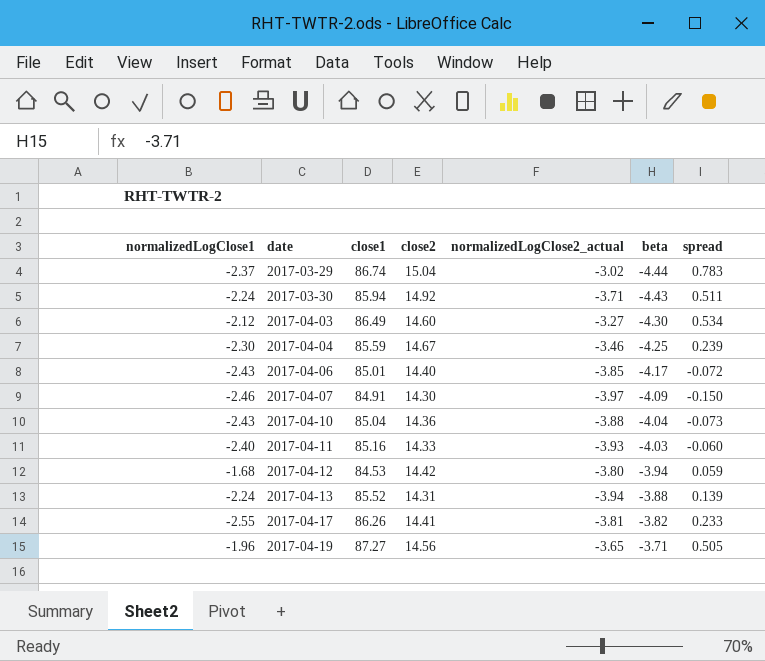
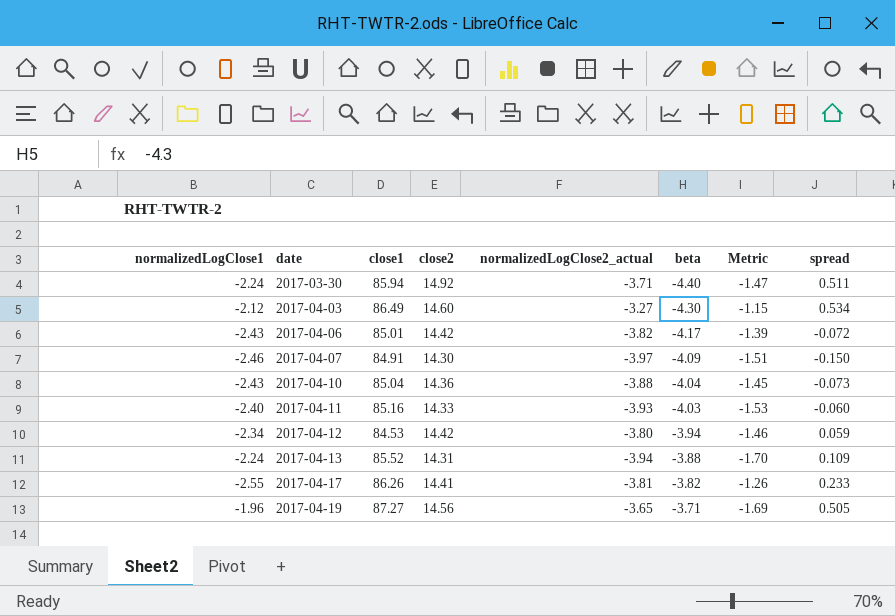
column Metric | formula: none -> [normalizedLogClose2_actual] - [normalizedLogClose1]
row 2017-03-29: -2.37 | 86.74 | 15.04 | -3.02 | -4.44 | 0.783 -> none
row 2017-04-04: -2.30 | 85.59 | 14.67 | -3.46 | -4.25 | 0.239 -> none
2017-03-30 | beta: -4.43 -> -4.40
2017-04-06 | close2: 14.40 -> 14.42
2017-04-06 | normalizedLogClose2_actual: -3.85 -> -3.82
2017-04-12 | normalizedLogClose1: -1.68 -> -2.34
2017-04-13 | spread: 0.139 -> 0.109

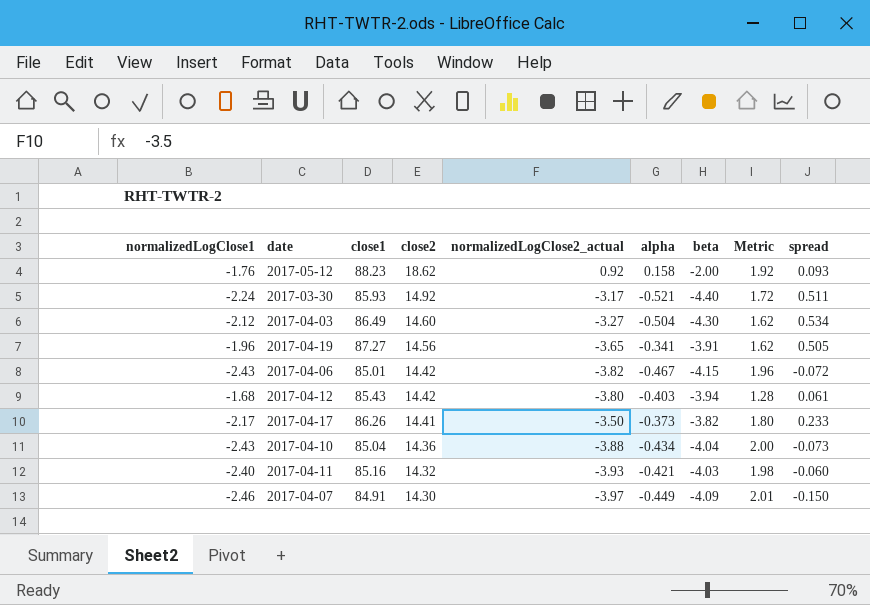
row order: date ascending -> close2 descending
column alpha | position: none -> 6
column Metric | formula: [normalizedLogClose2_actual] - [normalizedLogClose1] -> [alpha] - [normalizedLogClose1]
row 2017-04-13: -2.24 | 85.52 | 14.31 | -3.94 | -3.88 | -1.70 | 0.109 -> none
row 2017-05-12: none -> -1.76 | 88.23 | 18.62 | 0.92 | 0.158 | -2.00 | 1.92 | 0.093
2017-03-30 | close1: 85.94 -> 85.93
2017-03-30 | normalizedLogClose2_actual: -3.71 -> -3.17
2017-04-19 | beta: -3.71 -> -3.91
2017-04-06 | beta: -4.17 -> -4.15
2017-04-12 | normalizedLogClose1: -2.34 -> -1.68
2017-04-12 | close1: 84.53 -> 85.43
2017-04-12 | spread: 0.059 -> 0.061
2017-04-17 | normalizedLogClose1: -2.55 -> -2.17
2017-04-17 | normalizedLogClose2_actual: -3.81 -> -3.50
2017-04-11 | close2: 14.33 -> 14.32

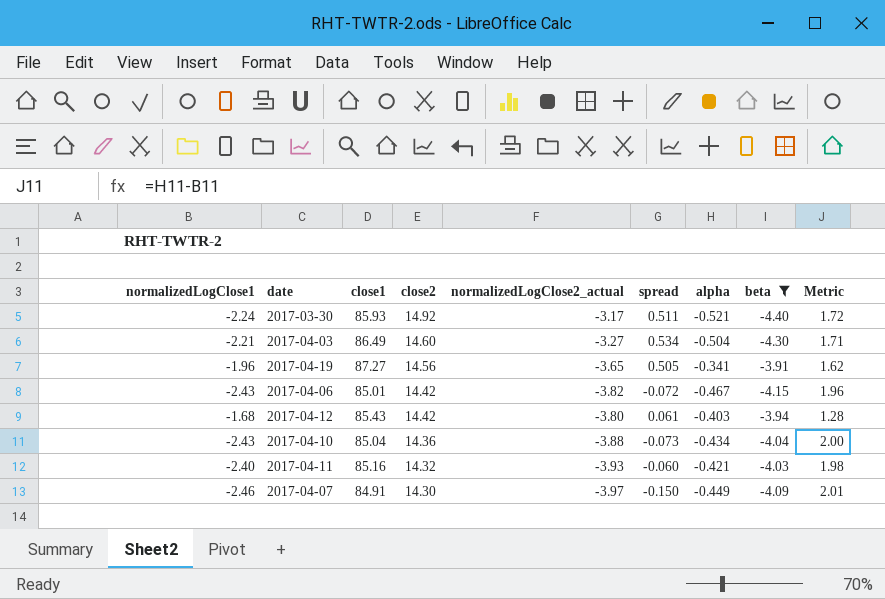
filter: none -> beta <= -3.91
column spread | position: 9 -> 6
2017-04-03 | normalizedLogClose1: -2.12 -> -2.21
2017-04-03 | Metric: 1.62 -> 1.71

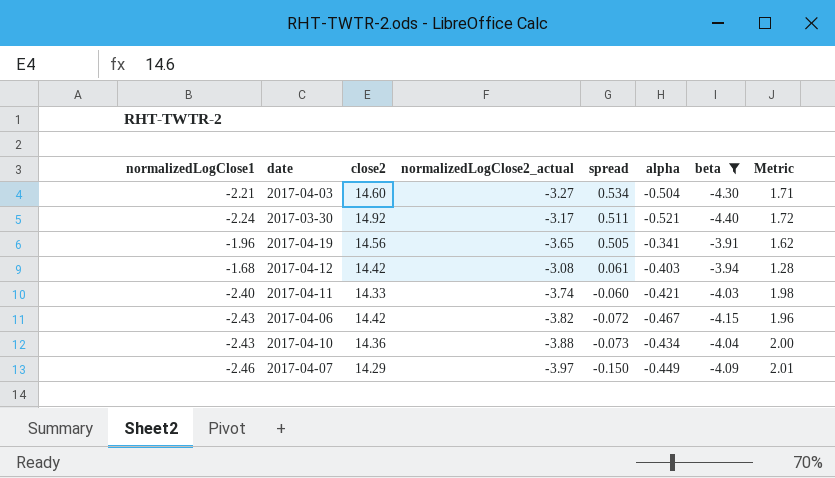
row order: close2 descending -> spread descending
column close1 | position: 3 -> none
2017-04-12 | normalizedLogClose2_actual: -3.80 -> -3.08
2017-04-11 | close2: 14.32 -> 14.33
2017-04-11 | normalizedLogClose2_actual: -3.93 -> -3.74
2017-04-07 | close2: 14.30 -> 14.29

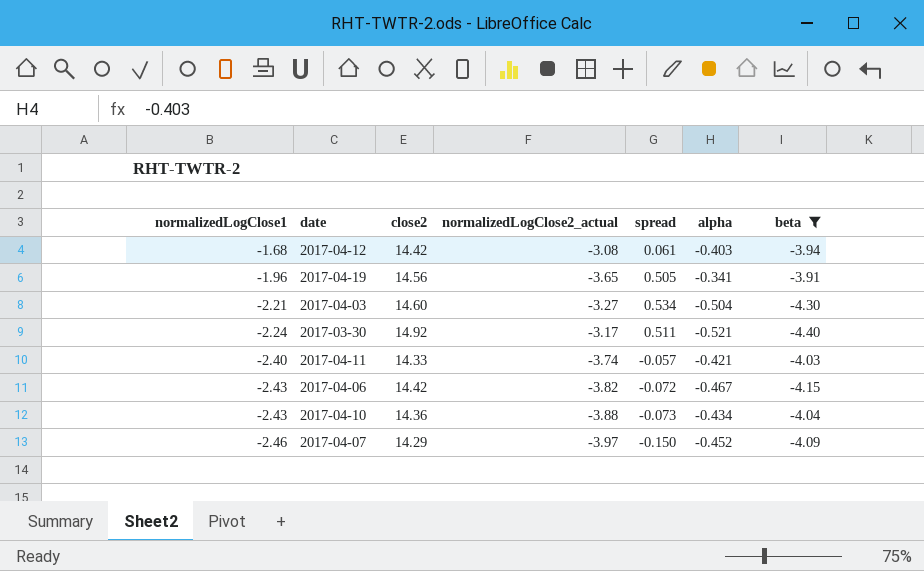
row order: spread descending -> normalizedLogClose1 descending
column Metric | formula: [alpha] - [normalizedLogClose1] -> none
2017-04-11 | spread: -0.060 -> -0.057
2017-04-07 | alpha: -0.449 -> -0.452

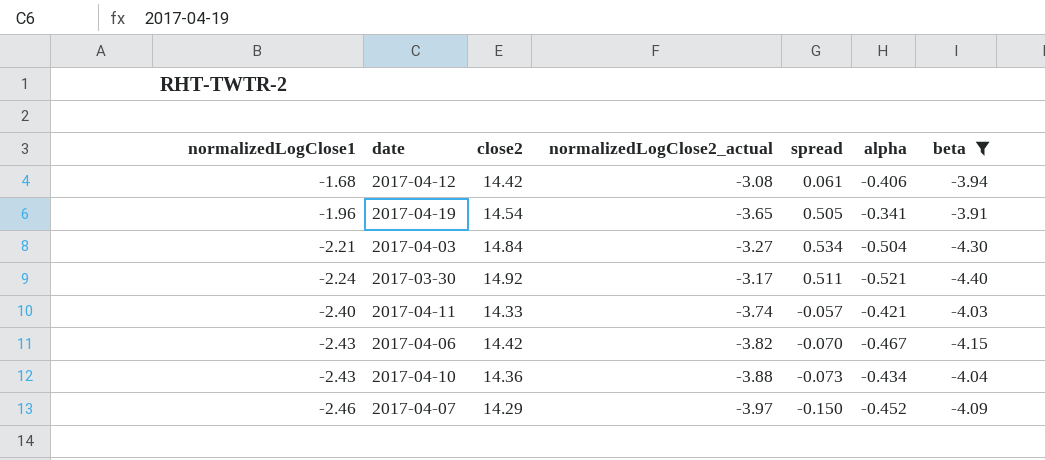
2017-04-12 | alpha: -0.403 -> -0.406
2017-04-19 | close2: 14.56 -> 14.54
2017-04-03 | close2: 14.60 -> 14.84
2017-04-06 | spread: -0.072 -> -0.070

